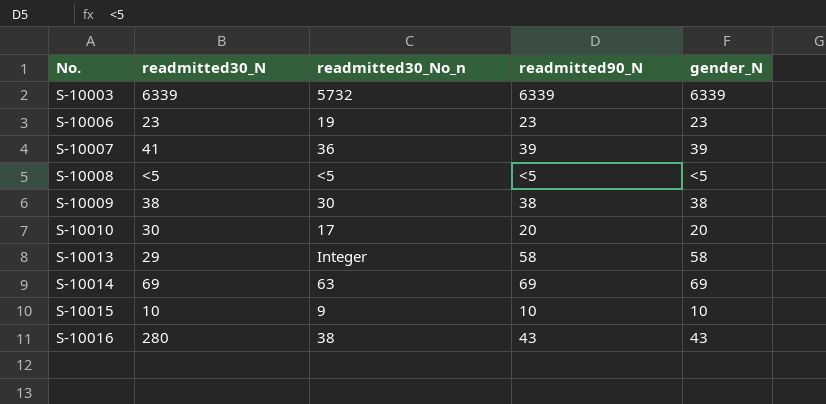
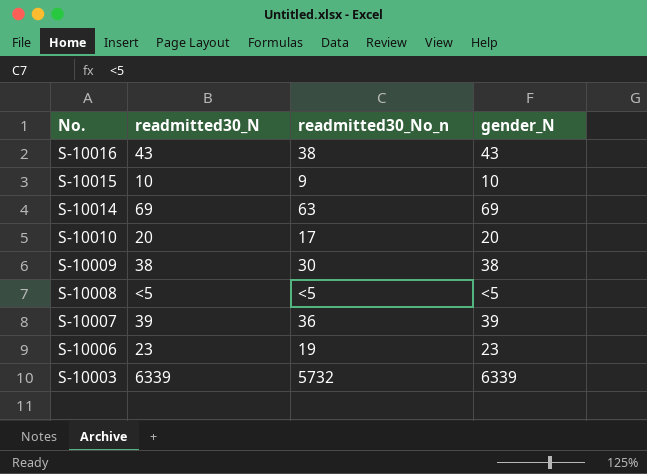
row order: No. ascending -> No. descending
column readmitted90_N | position: 4 -> none
row S-10013: 29 | Integer | 58 | 58 -> none
S-10016 | readmitted30_N: 280 -> 43
S-10010 | readmitted30_N: 30 -> 20
S-10007 | readmitted30_N: 41 -> 39

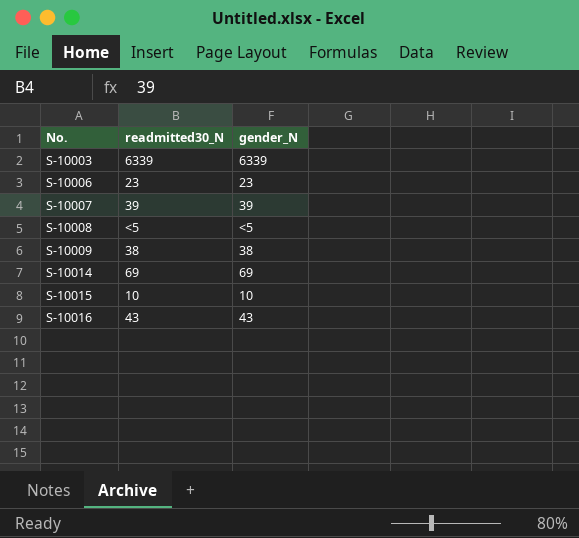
row order: No. descending -> No. ascending
column readmitted30_No_n | position: 3 -> none
row S-10010: 20 | 17 | 20 -> none

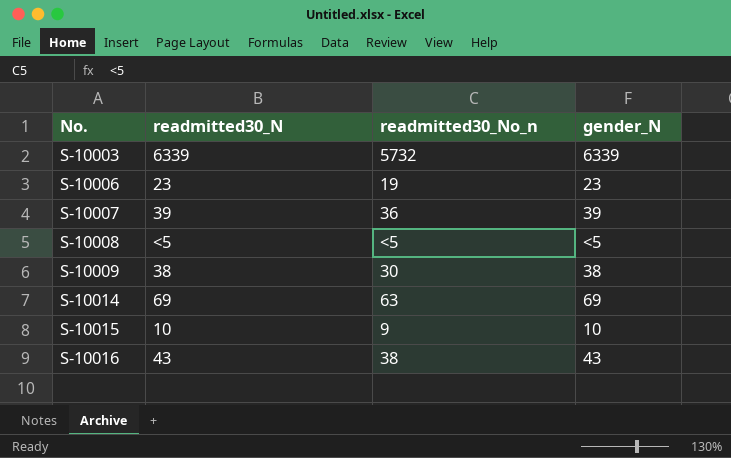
column readmitted30_No_n | position: none -> 3

